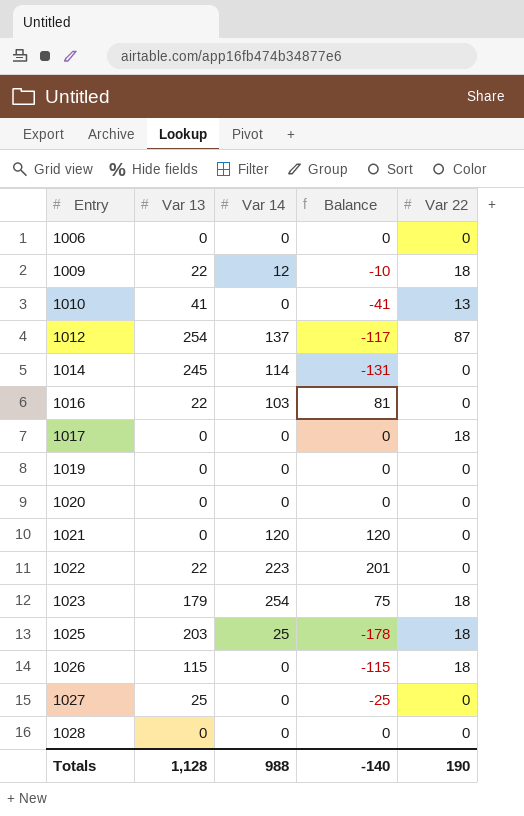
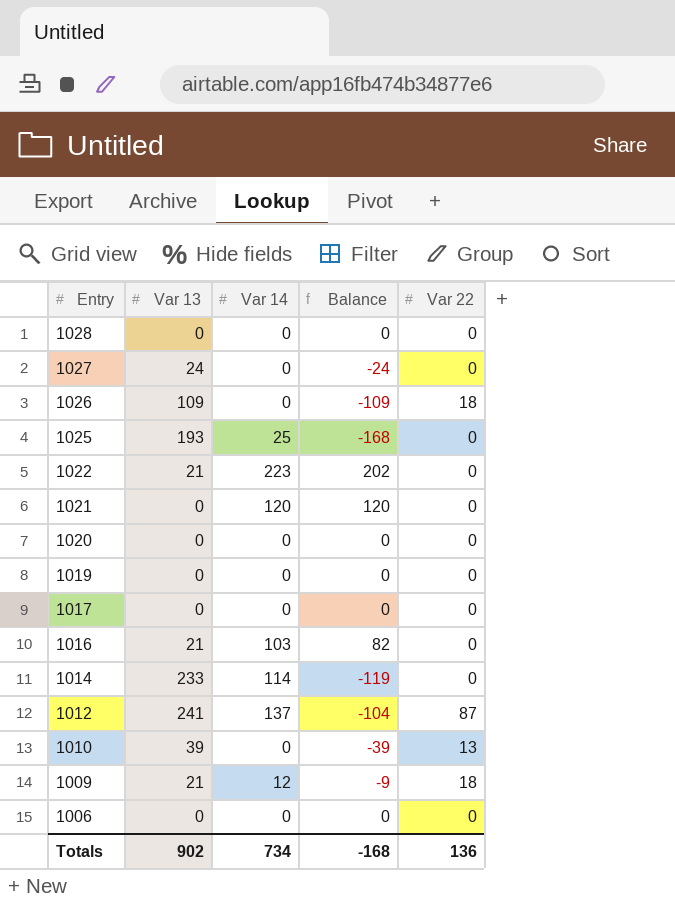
row order: Entry ascending -> Entry descending
row 1023: 179 | 254 | 75 | 18 -> none
1027 | Var 13: 25 -> 24
1027 | Balance: -25 -> -24
1026 | Var 13: 115 -> 109
1026 | Balance: -115 -> -109
1025 | Var 13: 203 -> 193
1025 | Balance: -178 -> -168
1025 | Var 22: 18 -> 0
1022 | Var 13: 22 -> 21
1022 | Balance: 201 -> 202
1017 | Var 22: 18 -> 0
1016 | Var 13: 22 -> 21
1016 | Balance: 81 -> 82
1014 | Var 13: 245 -> 233
1014 | Balance: -131 -> -119
1012 | Var 13: 254 -> 241
1012 | Balance: -117 -> -104
1010 | Var 13: 41 -> 39
1010 | Balance: -41 -> -39
1009 | Var 13: 22 -> 21
1009 | Balance: -10 -> -9
Totals | Var 13: 1,128 -> 902
Totals | Var 14: 988 -> 734
Totals | Balance: -140 -> -168
Totals | Var 22: 190 -> 136

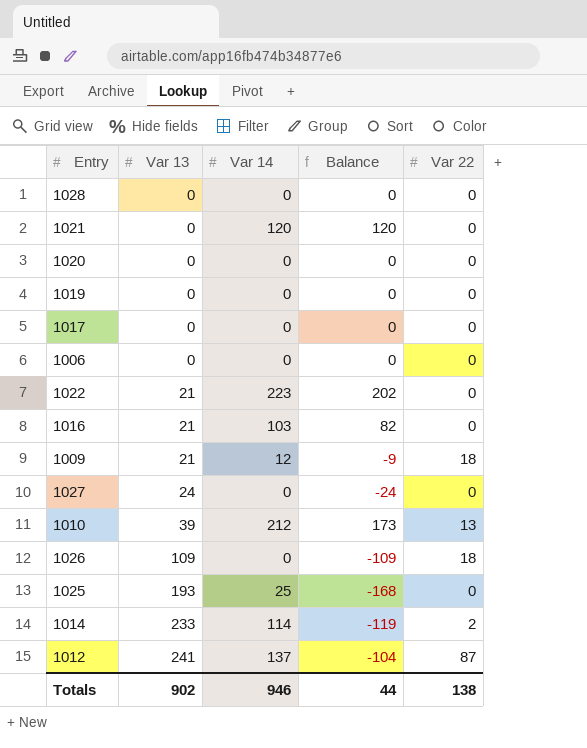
row order: Entry descending -> Var 13 ascending
1010 | Var 14: 0 -> 212
1010 | Balance: -39 -> 173
1014 | Var 22: 0 -> 2
Totals | Var 14: 734 -> 946
Totals | Balance: -168 -> 44
Totals | Var 22: 136 -> 138

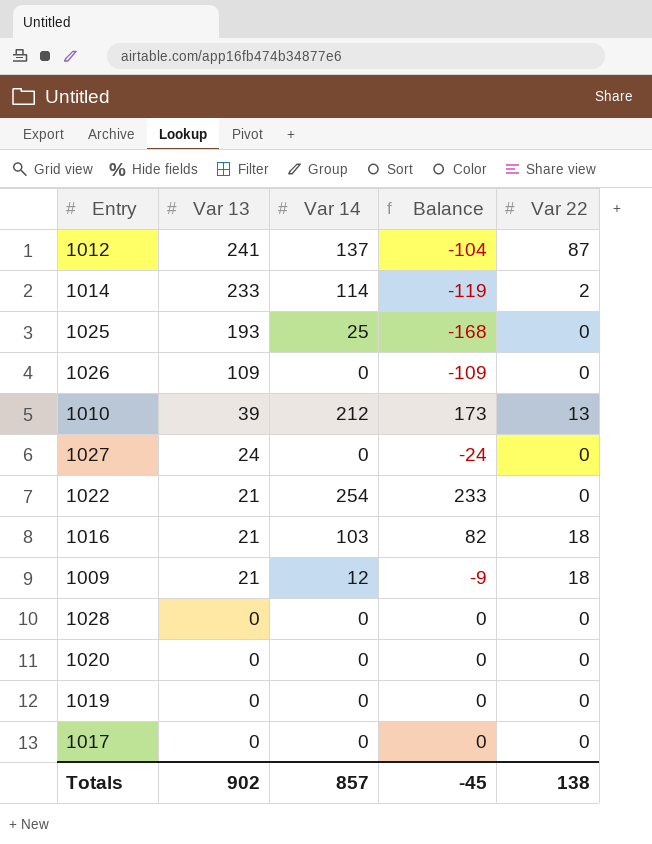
row order: Var 13 ascending -> Var 13 descending
row 1021: 0 | 120 | 120 | 0 -> none
row 1006: 0 | 0 | 0 | 0 -> none
1026 | Var 22: 18 -> 0
1022 | Var 14: 223 -> 254
1022 | Balance: 202 -> 233
1016 | Var 22: 0 -> 18
Totals | Var 14: 946 -> 857
Totals | Balance: 44 -> -45

